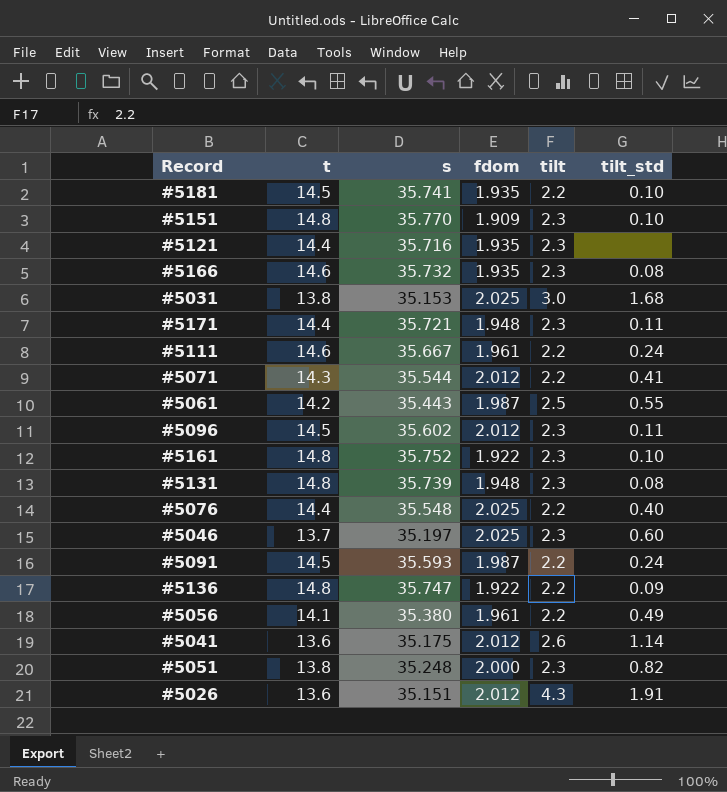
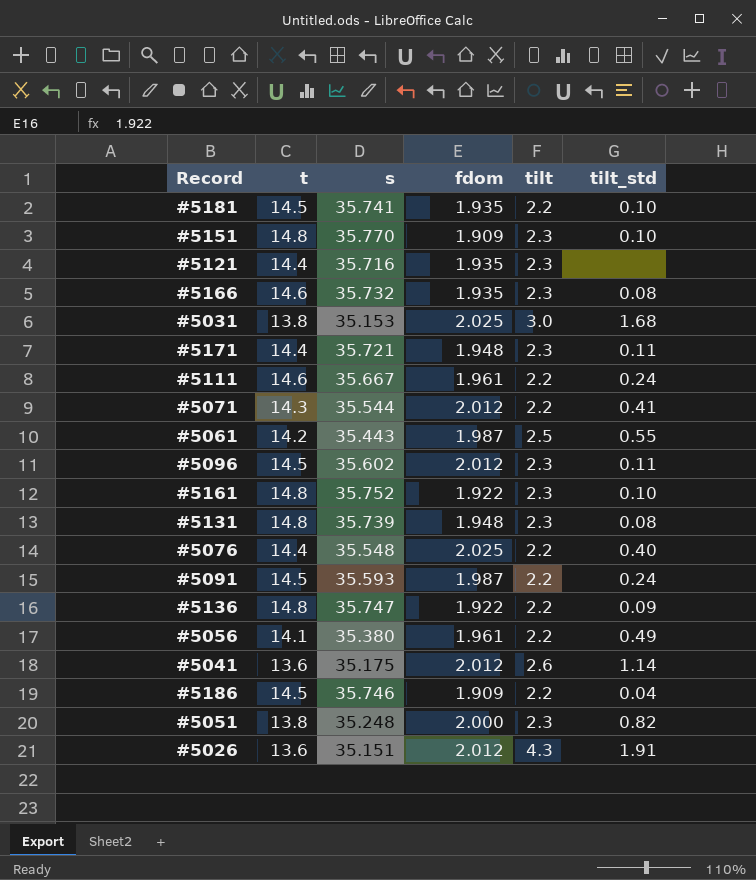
row #5046: 13.7 | 35.197 | 2.025 | 2.3 | 0.60 -> none
row #5186: none -> 14.5 | 35.746 | 1.909 | 2.2 | 0.04

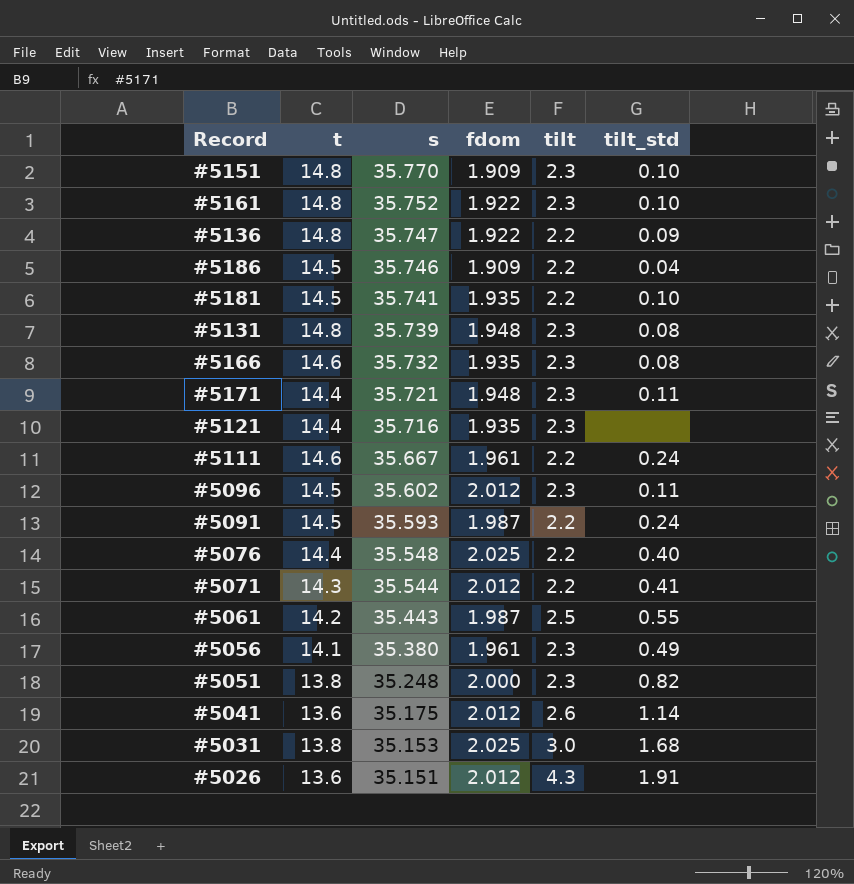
row order: none -> s descending
#5056 | tilt: 2.2 -> 2.3

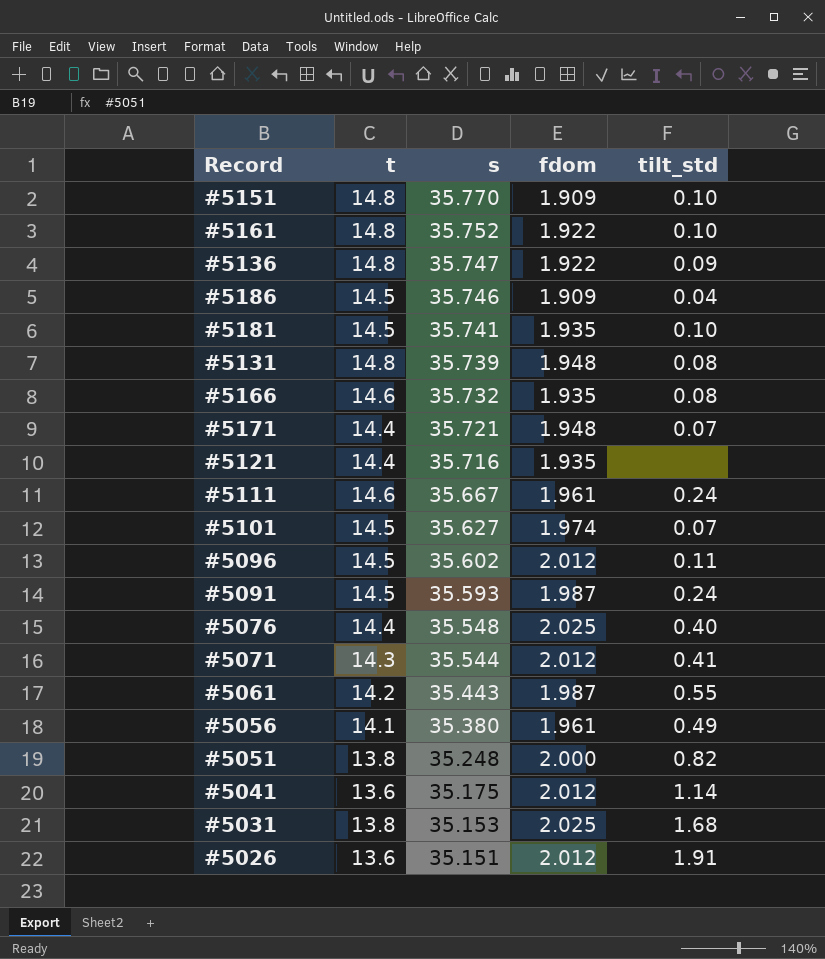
column tilt | position: 5 -> none
#5171 | tilt_std: 0.11 -> 0.07
row #5101: none -> 14.5 | 35.627 | 1.974 | 0.07

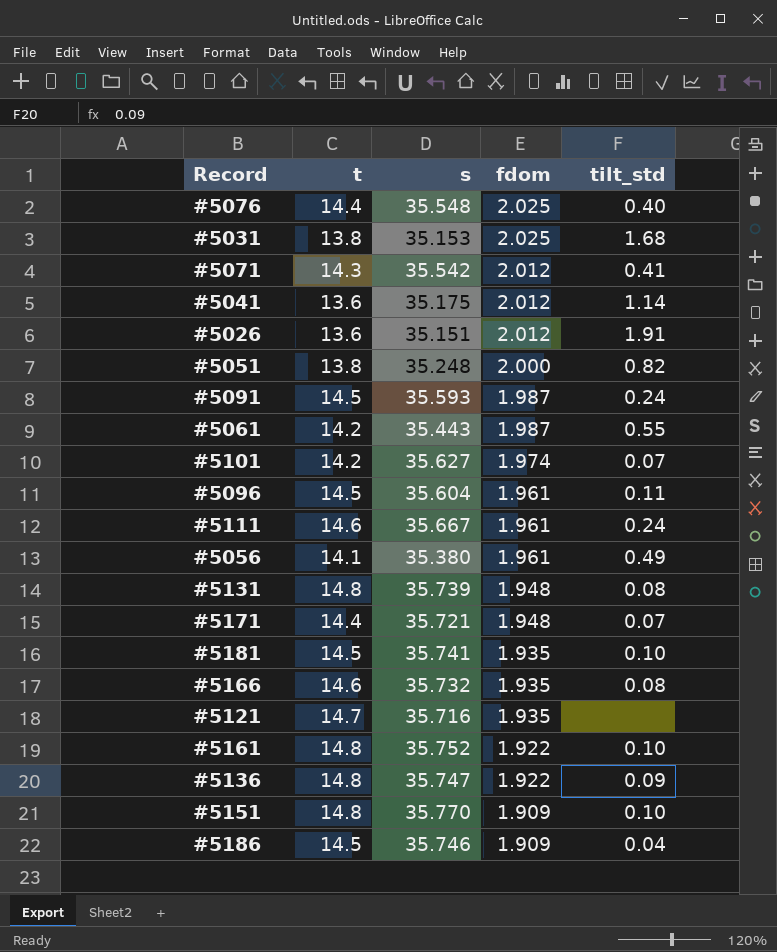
row order: s descending -> fdom descending
#5071 | s: 35.544 -> 35.542
#5101 | t: 14.5 -> 14.2
#5096 | s: 35.602 -> 35.604
#5096 | fdom: 2.012 -> 1.961
#5121 | t: 14.4 -> 14.7

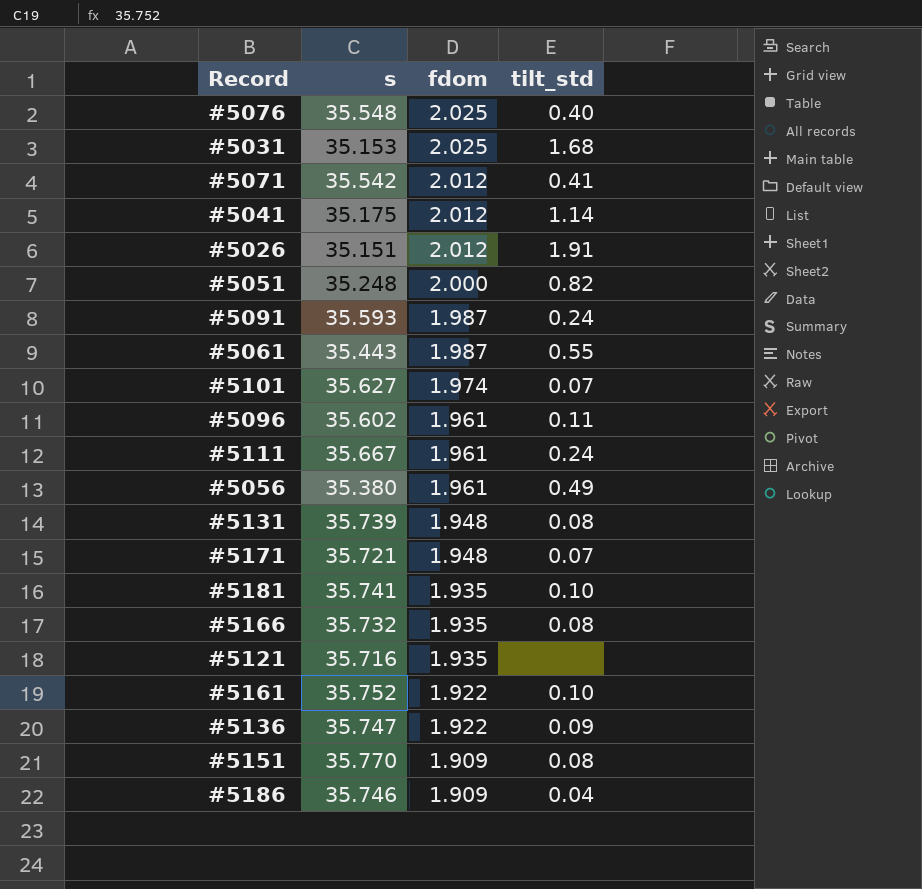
column t | position: 2 -> none
#5096 | s: 35.604 -> 35.602
#5151 | tilt_std: 0.10 -> 0.08

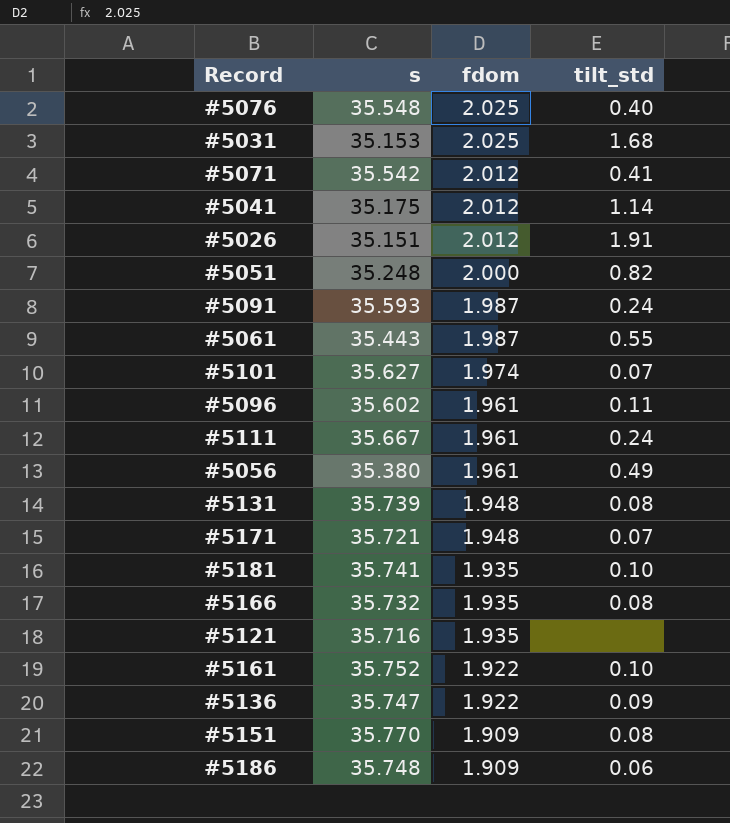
#5186 | s: 35.746 -> 35.748
#5186 | tilt_std: 0.04 -> 0.06

